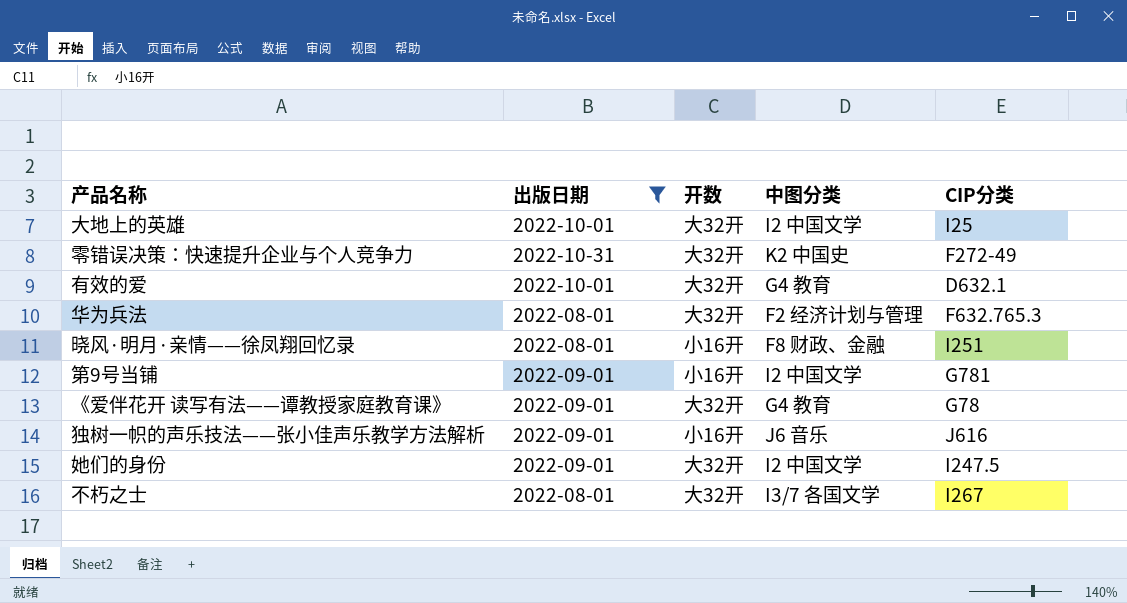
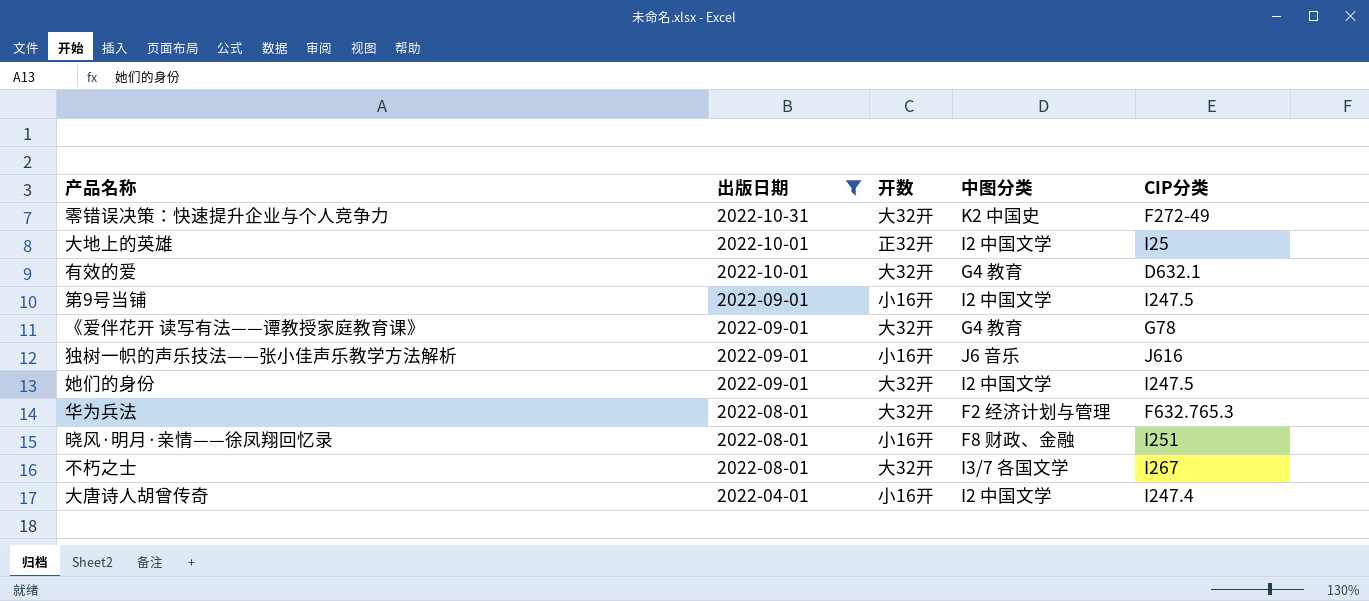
row order: none -> 出版日期 descending
大地上的英雄 | 开数: 大32开 -> 正32开
第9号当铺 | CIP分类: G781 -> I247.5
row 大唐诗人胡曾传奇: none -> 2022-04-01 | 小16开 | I2 中国文学 | I247.4

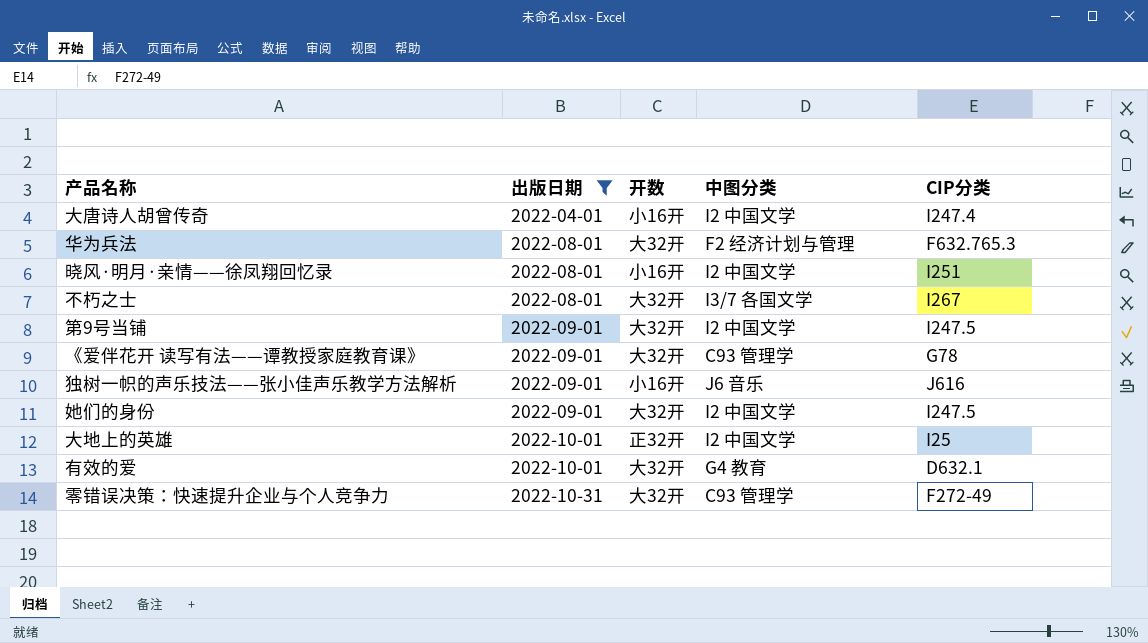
row order: 出版日期 descending -> 出版日期 ascending
晓风·明月·亲情——徐凤翔回忆录 | 中图分类: F8 财政、金融 -> I2 中国文学
第9号当铺 | 开数: 小16开 -> 大32开
《爱伴花开 读写有法——谭教授家庭教育课》 | 中图分类: G4 教育 -> C93 管理学
零错误决策：快速提升企业与个人竞争力 | 中图分类: K2 中国史 -> C93 管理学

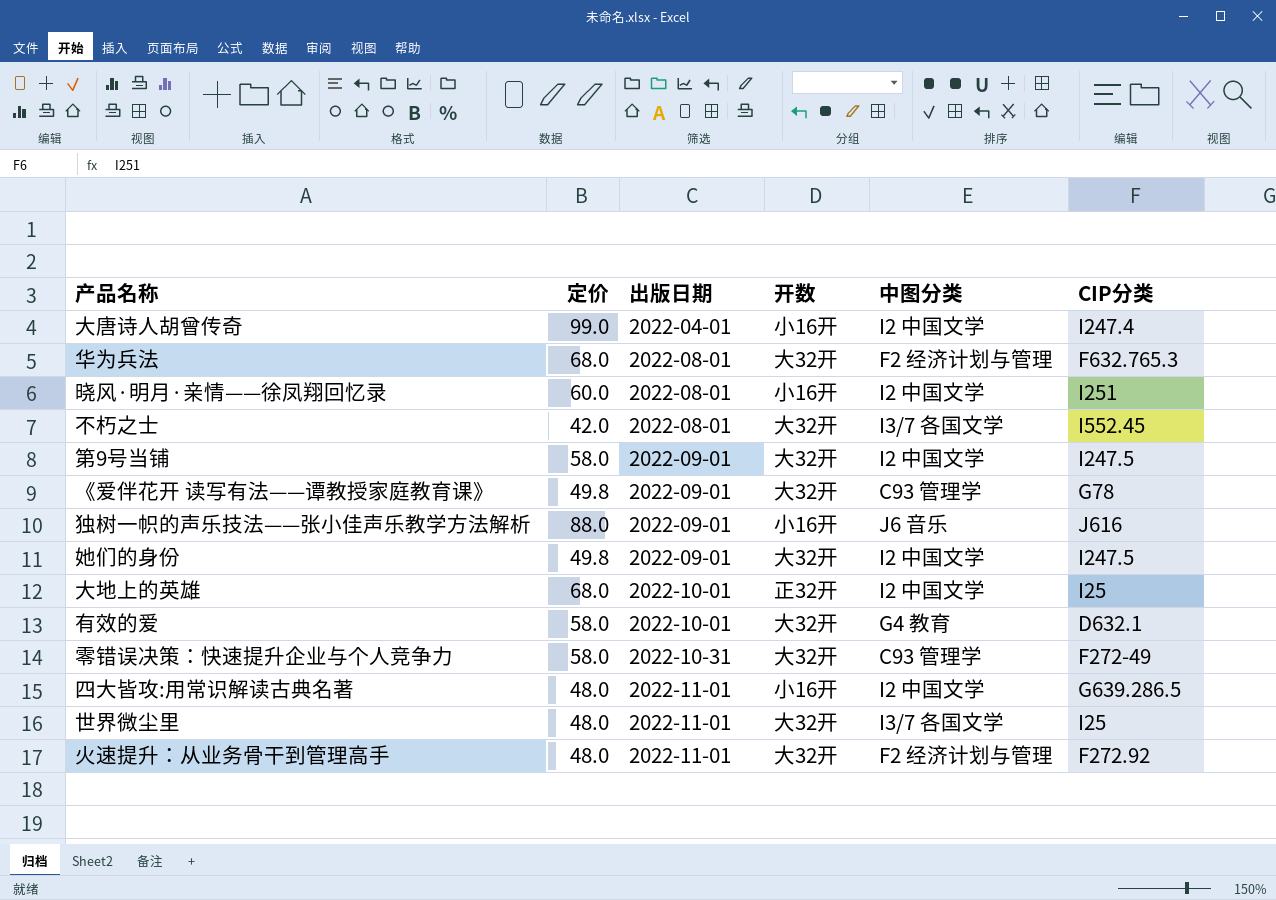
filter: 出版日期 != 2022-11-01 -> none
column 定价 | position: none -> 2
不朽之士 | CIP分类: I267 -> I552.45

